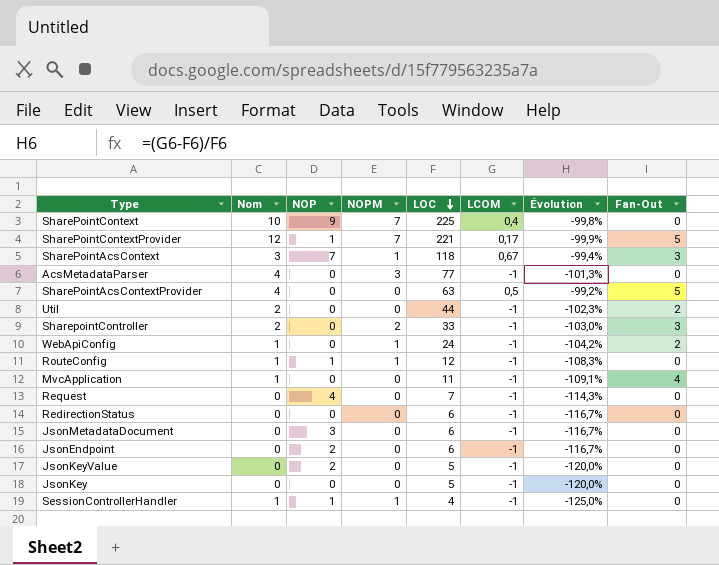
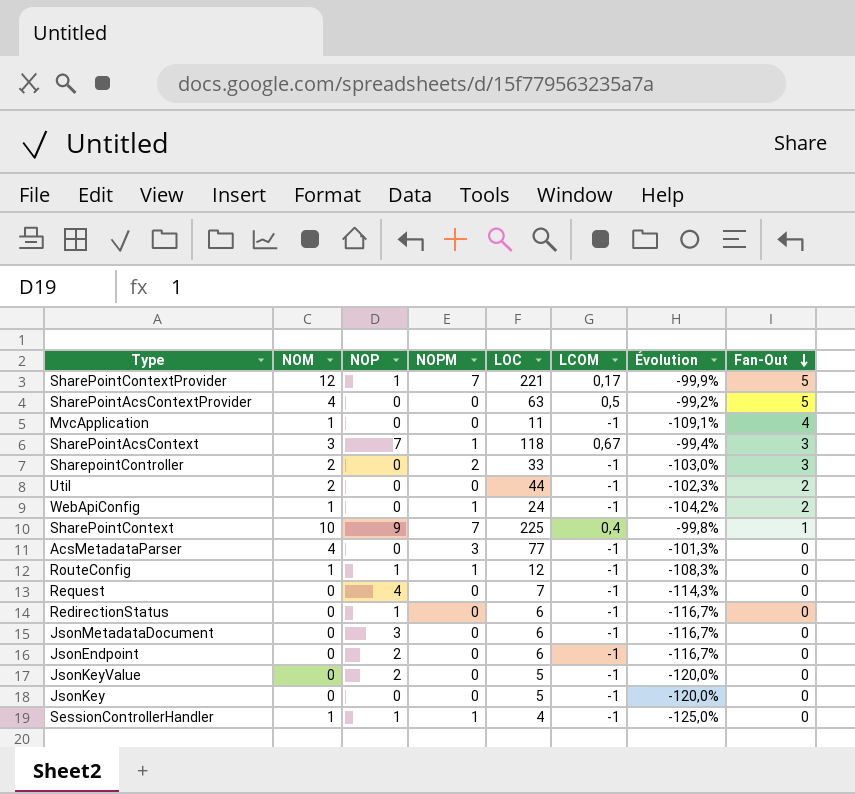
row order: LOC descending -> Fan-Out descending
column name: Nom -> NOM
SharePointContext | Fan-Out: 0 -> 1
RedirectionStatus | NOP: 0 -> 1

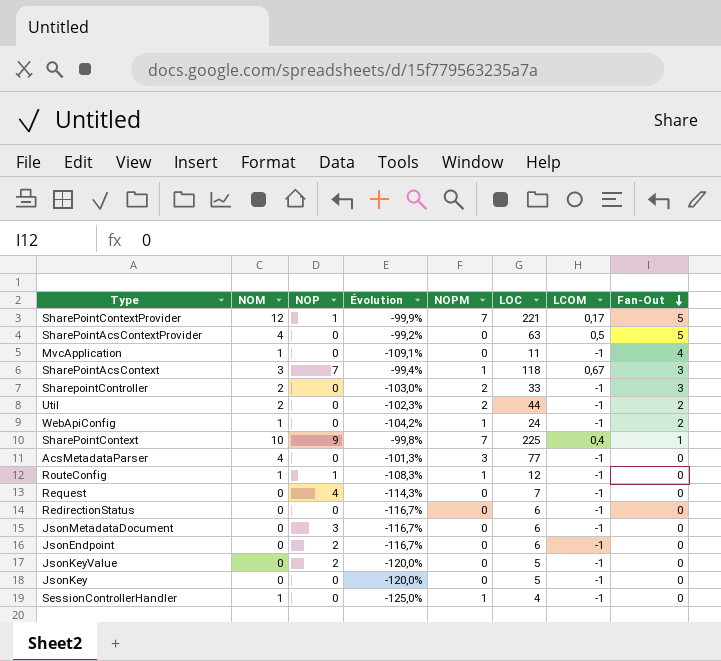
column Évolution | position: 7 -> 4
Util | NOPM: 0 -> 2
RedirectionStatus | NOP: 1 -> 0
SessionControllerHandler | NOP: 1 -> 0

